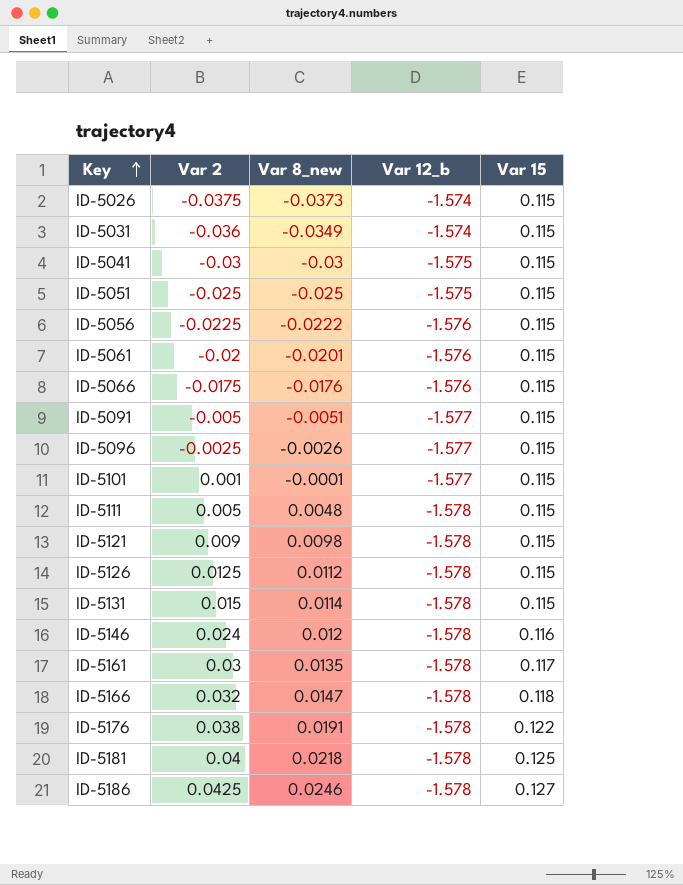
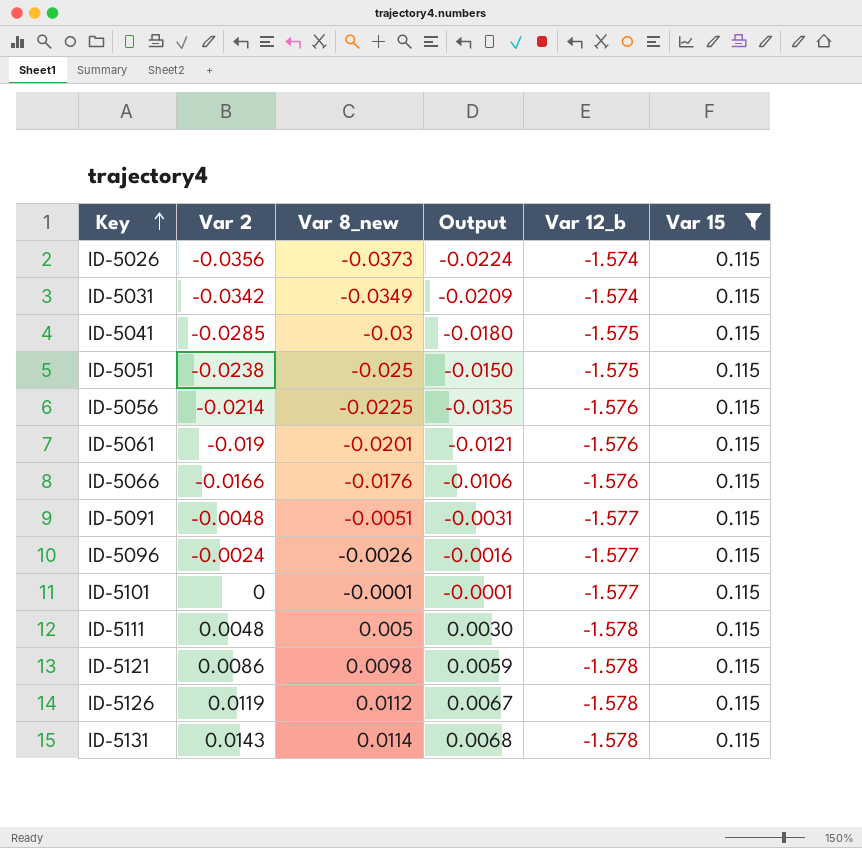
filter: none -> Var 15 = 0.115
column Output | formula: none -> [Var 8_new] * 0.6
ID-5026 | Var 2: -0.0375 -> -0.0356
ID-5031 | Var 2: -0.036 -> -0.0342
ID-5041 | Var 2: -0.03 -> -0.0285
ID-5051 | Var 2: -0.025 -> -0.0238
ID-5056 | Var 2: -0.0225 -> -0.0214
ID-5056 | Var 8_new: -0.0222 -> -0.0225
ID-5061 | Var 2: -0.02 -> -0.019
ID-5066 | Var 2: -0.0175 -> -0.0166
ID-5091 | Var 2: -0.005 -> -0.0048
ID-5096 | Var 2: -0.0025 -> -0.0024
ID-5101 | Var 2: 0.001 -> 0
ID-5111 | Var 2: 0.005 -> 0.0048
ID-5111 | Var 8_new: 0.0048 -> 0.005
ID-5121 | Var 2: 0.009 -> 0.0086
ID-5126 | Var 2: 0.0125 -> 0.0119
ID-5131 | Var 2: 0.015 -> 0.0143

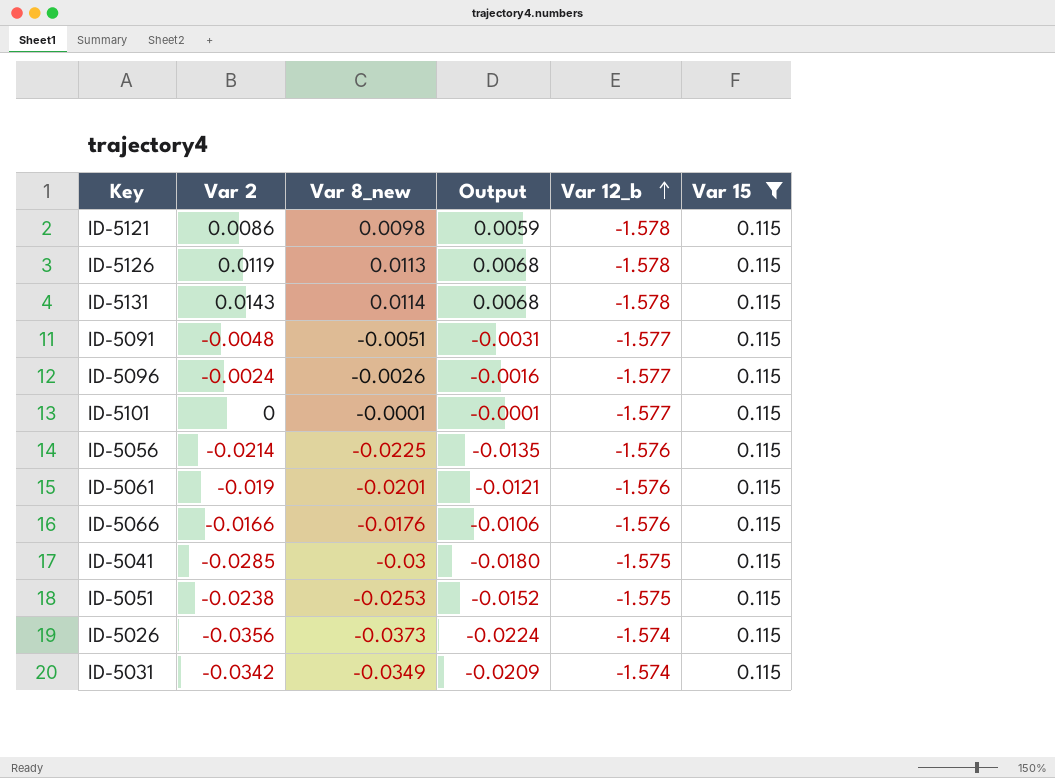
row order: Key ascending -> Var 12_b ascending
row ID-5111: 0.0048 | 0.005 | 0.0030 | -1.578 | 0.115 -> none
ID-5126 | Var 8_new: 0.0112 -> 0.0113
ID-5126 | Output: 0.0067 -> 0.0068
ID-5051 | Var 8_new: -0.025 -> -0.0253
ID-5051 | Output: -0.0150 -> -0.0152

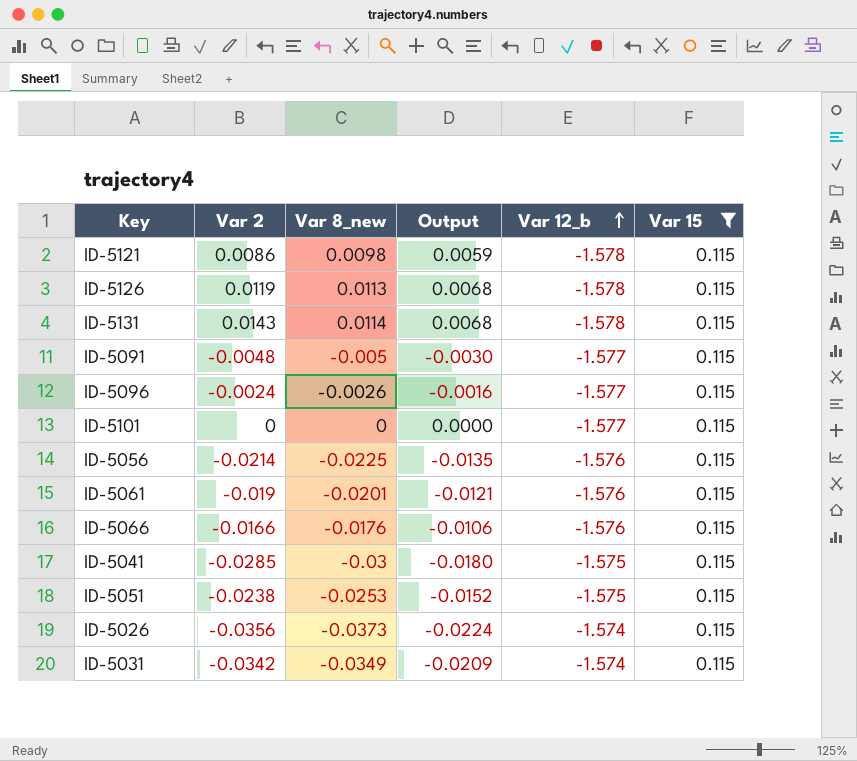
ID-5091 | Var 8_new: -0.0051 -> -0.005
ID-5091 | Output: -0.0031 -> -0.0030
ID-5101 | Var 8_new: -0.0001 -> 0
ID-5101 | Output: -0.0001 -> 0.0000

